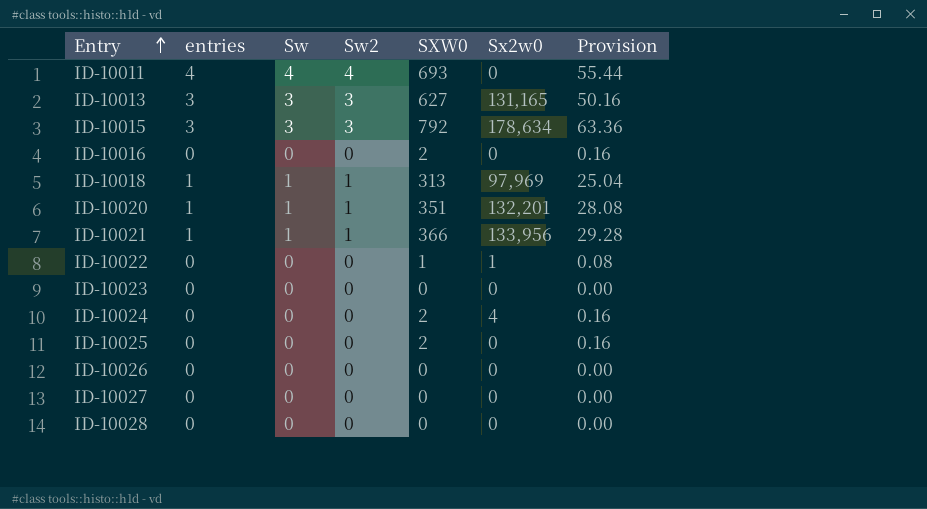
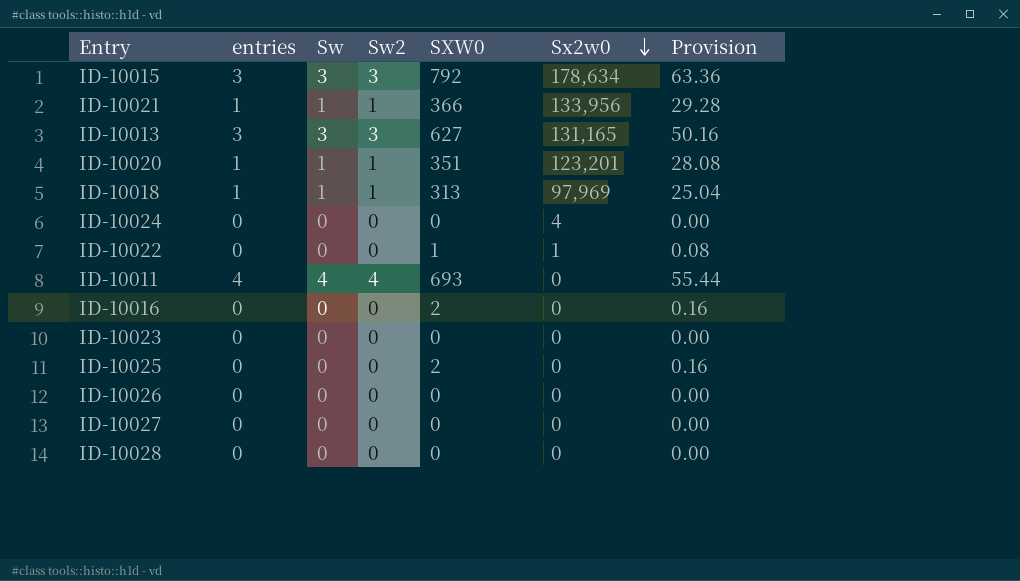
row order: Entry ascending -> Sx2w0 descending
ID-10020 | Sx2w0: 132,201 -> 123,201
ID-10024 | SXW0: 2 -> 0
ID-10024 | Provision: 0.16 -> 0.00

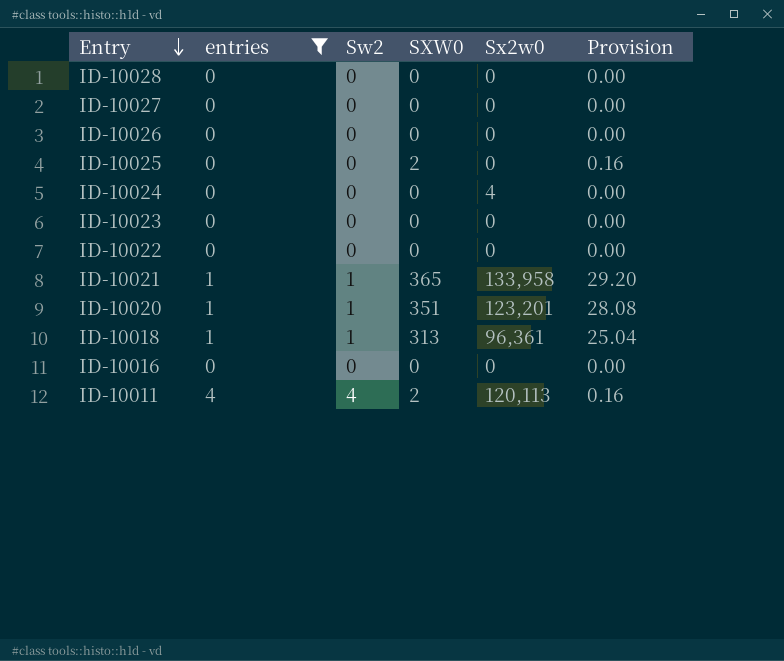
filter: none -> entries != 3
row order: Sx2w0 descending -> Entry descending
column Sw | position: 3 -> none
ID-10022 | SXW0: 1 -> 0
ID-10022 | Sx2w0: 1 -> 0
ID-10022 | Provision: 0.08 -> 0.00
ID-10021 | SXW0: 366 -> 365
ID-10021 | Sx2w0: 133,956 -> 133,958
ID-10021 | Provision: 29.28 -> 29.20
ID-10018 | Sx2w0: 97,969 -> 96,361
ID-10016 | SXW0: 2 -> 0
ID-10016 | Provision: 0.16 -> 0.00
ID-10011 | SXW0: 693 -> 2
ID-10011 | Sx2w0: 0 -> 120,113
ID-10011 | Provision: 55.44 -> 0.16

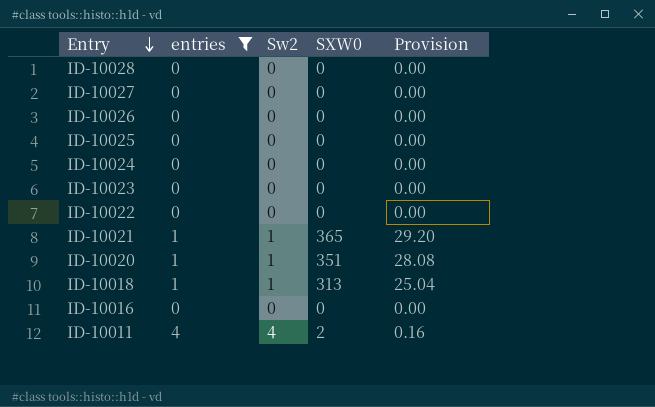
column Sx2w0 | position: 5 -> none
ID-10025 | SXW0: 2 -> 0
ID-10025 | Provision: 0.16 -> 0.00

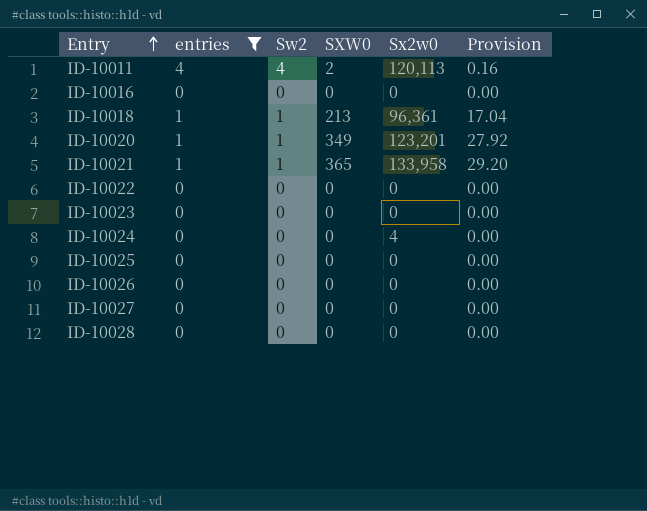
row order: Entry descending -> Entry ascending
column Sx2w0 | position: none -> 5
ID-10018 | SXW0: 313 -> 213
ID-10018 | Provision: 25.04 -> 17.04
ID-10020 | SXW0: 351 -> 349
ID-10020 | Provision: 28.08 -> 27.92

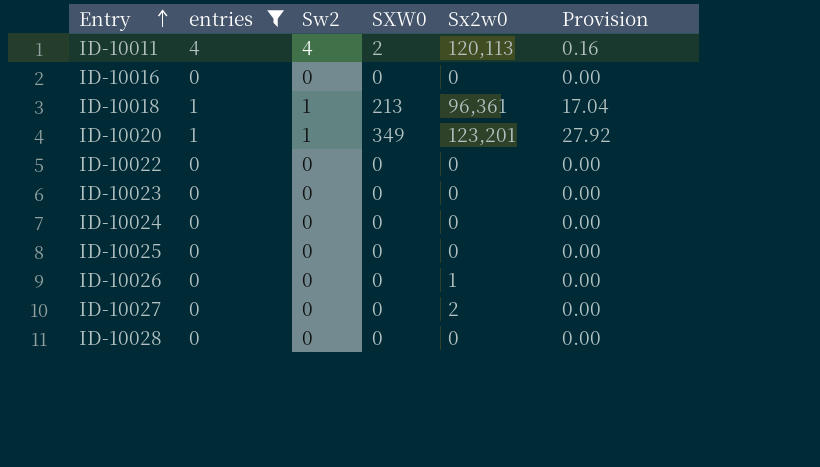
row ID-10021: 1 | 1 | 365 | 133,958 | 29.20 -> none
ID-10024 | Sx2w0: 4 -> 0
ID-10026 | Sx2w0: 0 -> 1
ID-10027 | Sx2w0: 0 -> 2

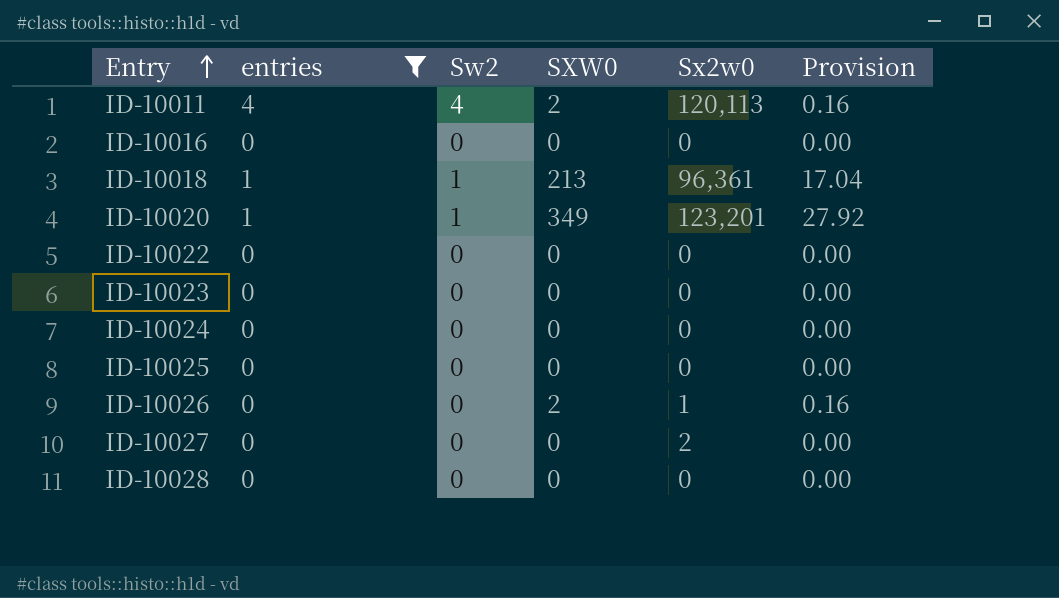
ID-10026 | SXW0: 0 -> 2
ID-10026 | Provision: 0.00 -> 0.16

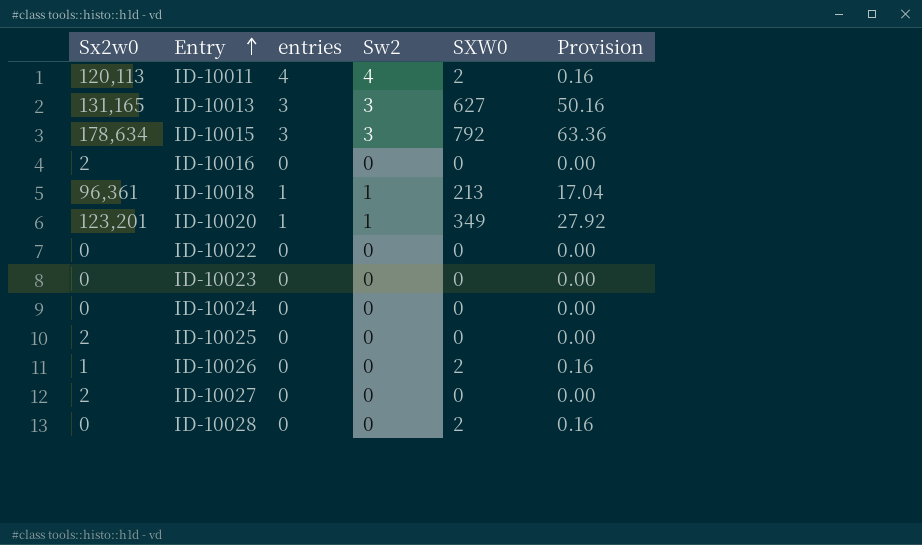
filter: entries != 3 -> none
column Sx2w0 | position: 5 -> 1
ID-10016 | Sx2w0: 0 -> 2
ID-10025 | Sx2w0: 0 -> 2
ID-10028 | SXW0: 0 -> 2
ID-10028 | Provision: 0.00 -> 0.16

